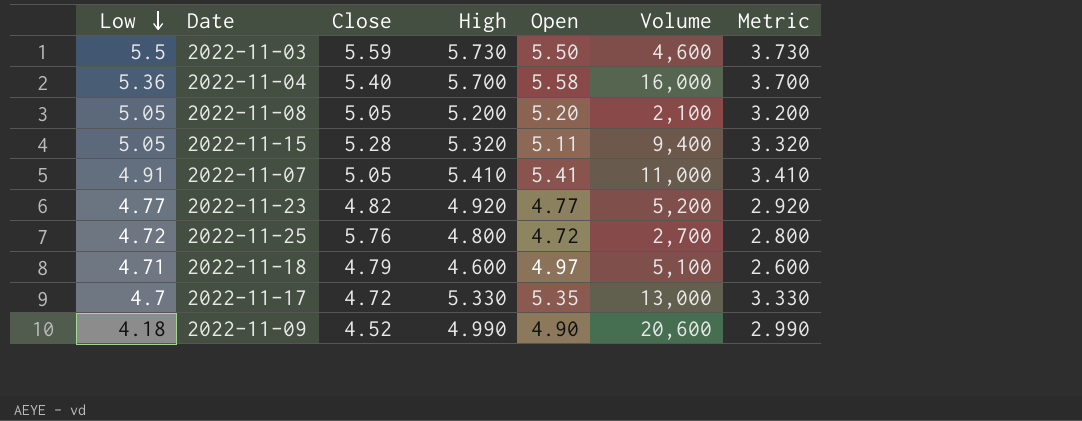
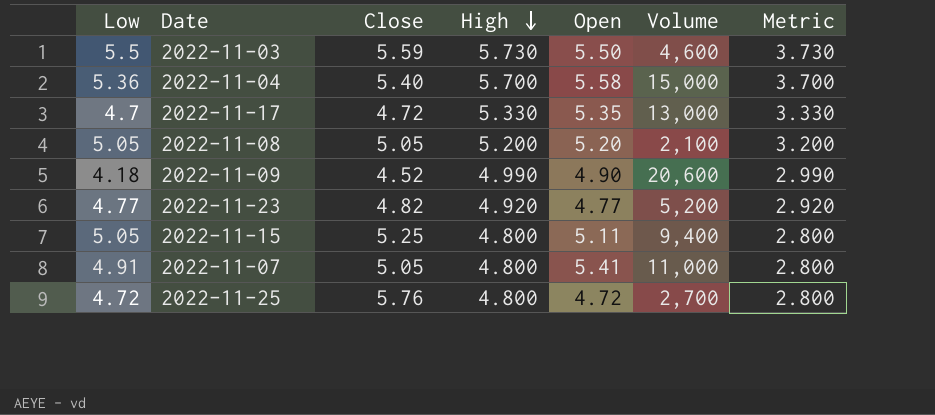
row order: Low descending -> High descending
row 2022-11-18: 4.71 | 4.79 | 4.600 | 4.97 | 5,100 | 2.600 -> none
2022-11-04 | Volume: 16,000 -> 15,000
2022-11-15 | Close: 5.28 -> 5.25
2022-11-15 | High: 5.320 -> 4.800
2022-11-15 | Metric: 3.320 -> 2.800
2022-11-07 | High: 5.410 -> 4.800
2022-11-07 | Metric: 3.410 -> 2.800

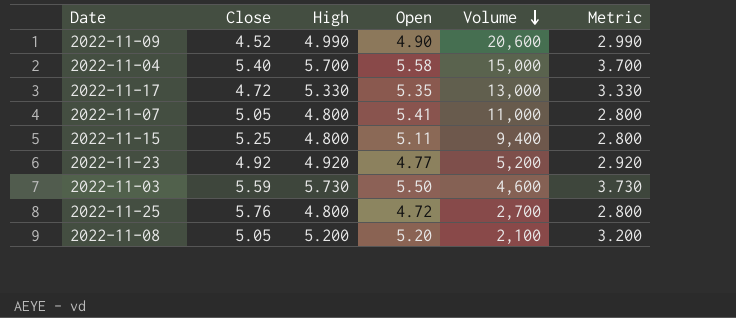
row order: High descending -> Volume descending
column Low | position: 1 -> none
2022-11-23 | Close: 4.82 -> 4.92

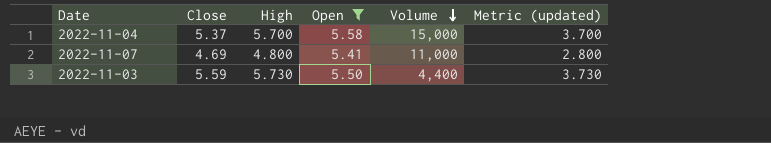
filter: none -> Open >= 5.41
column name: Metric -> Metric (updated)
2022-11-04 | Close: 5.40 -> 5.37
2022-11-07 | Close: 5.05 -> 4.69
2022-11-03 | Volume: 4,600 -> 4,400

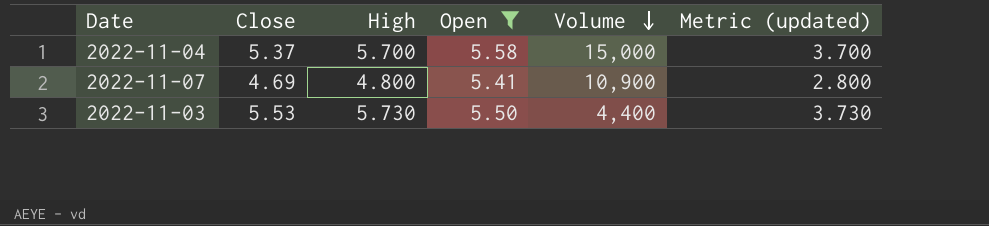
2022-11-07 | Volume: 11,000 -> 10,900
2022-11-03 | Close: 5.59 -> 5.53

